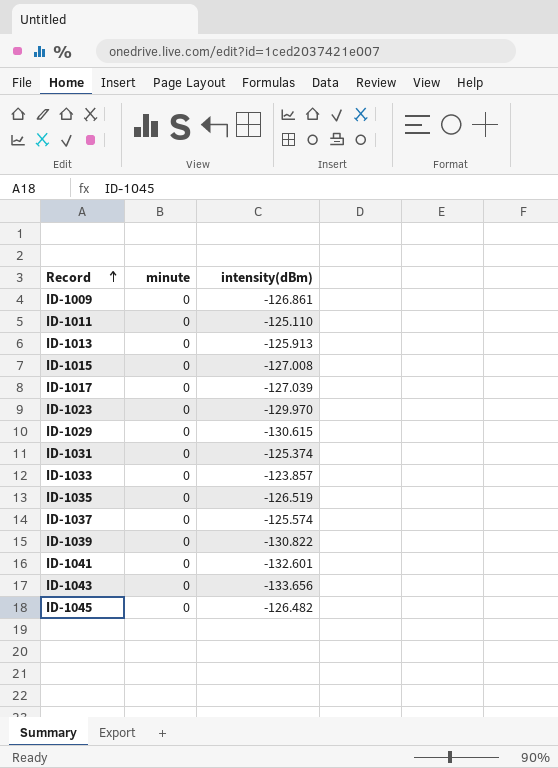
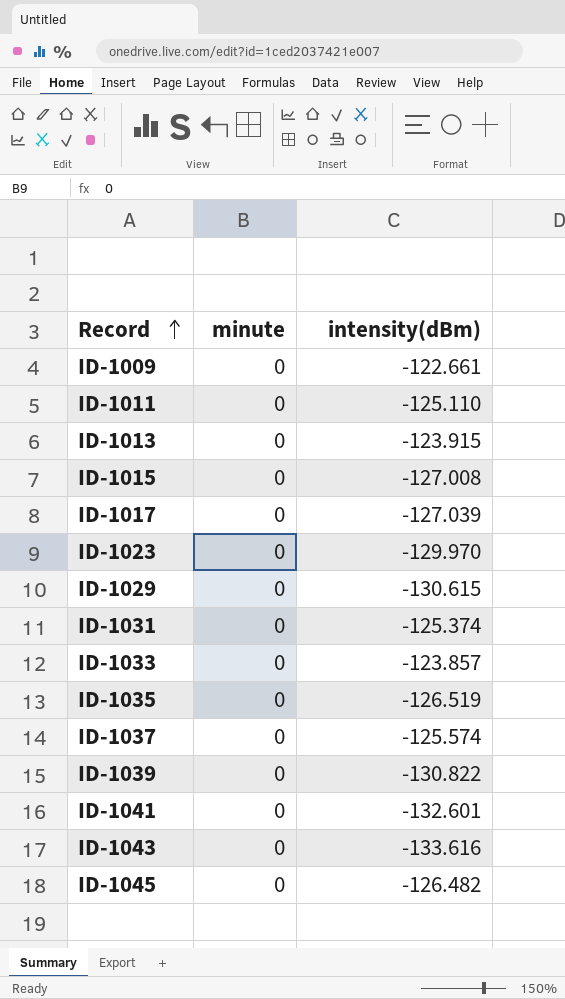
ID-1009 | intensity(dBm): -126.861 -> -122.661
ID-1013 | intensity(dBm): -125.913 -> -123.915
ID-1043 | intensity(dBm): -133.656 -> -133.616

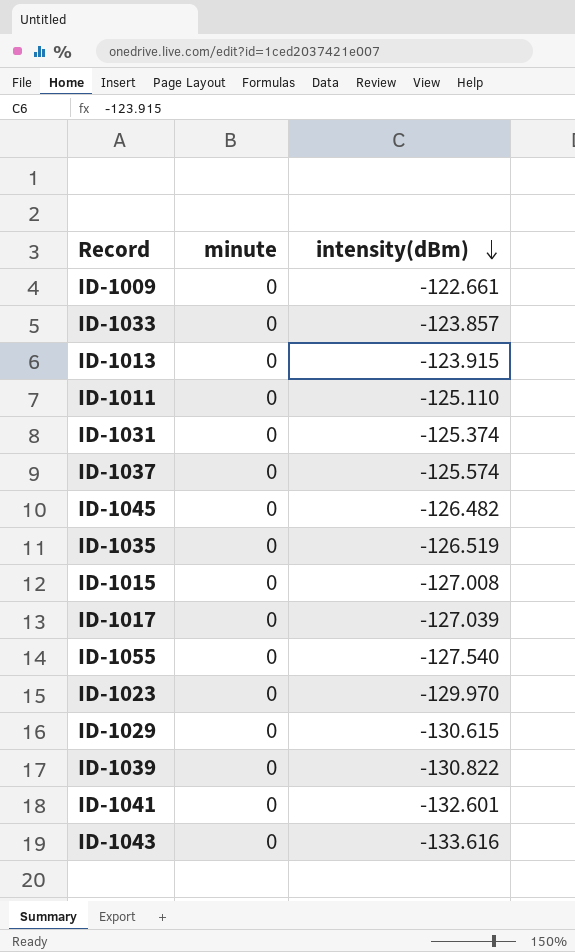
row order: Record ascending -> intensity(dBm) descending
row ID-1055: none -> 0 | -127.540

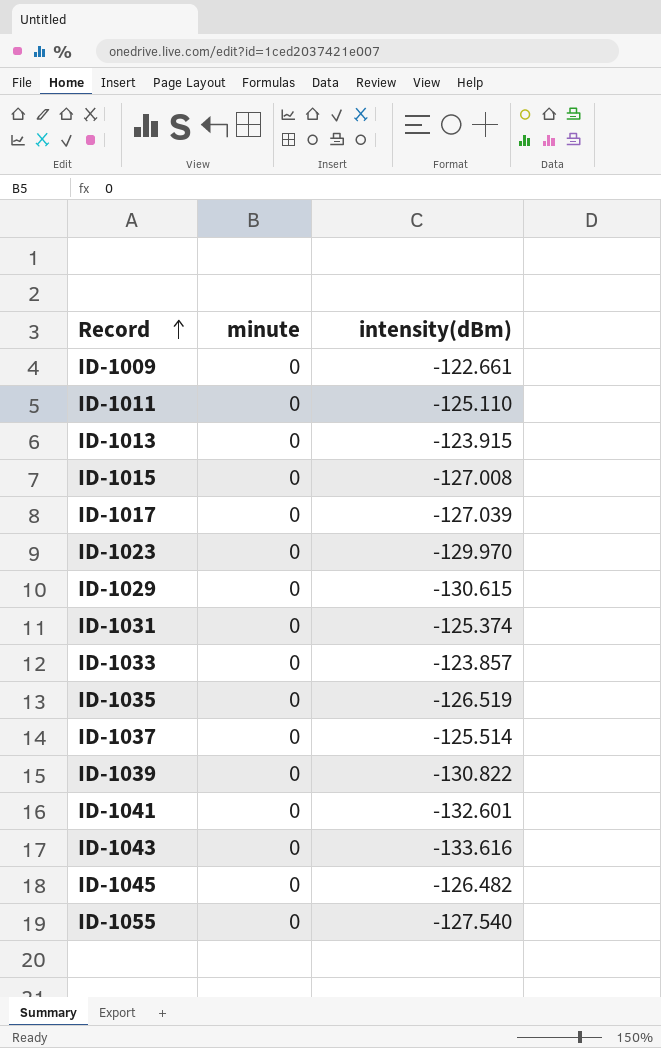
row order: intensity(dBm) descending -> Record ascending
ID-1037 | intensity(dBm): -125.574 -> -125.514

